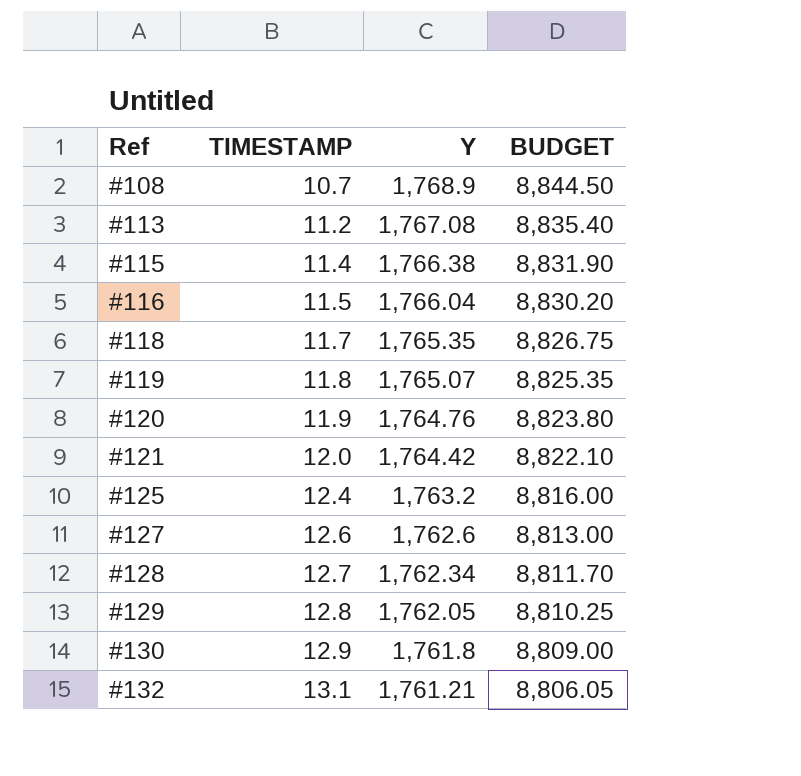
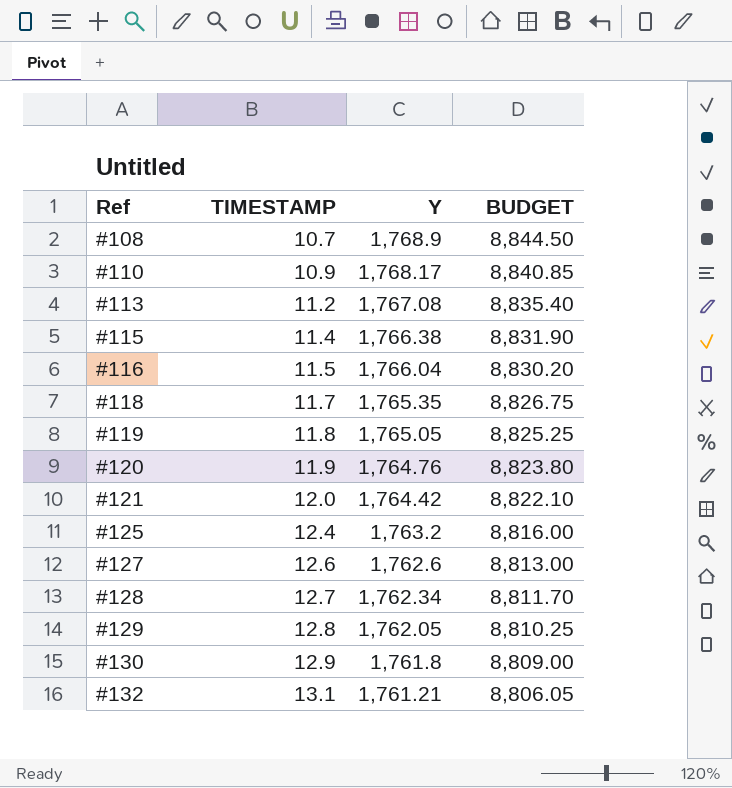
row #110: none -> 10.9 | 1,768.17 | 8,840.85
#119 | Y: 1,765.07 -> 1,765.05
#119 | BUDGET: 8,825.35 -> 8,825.25

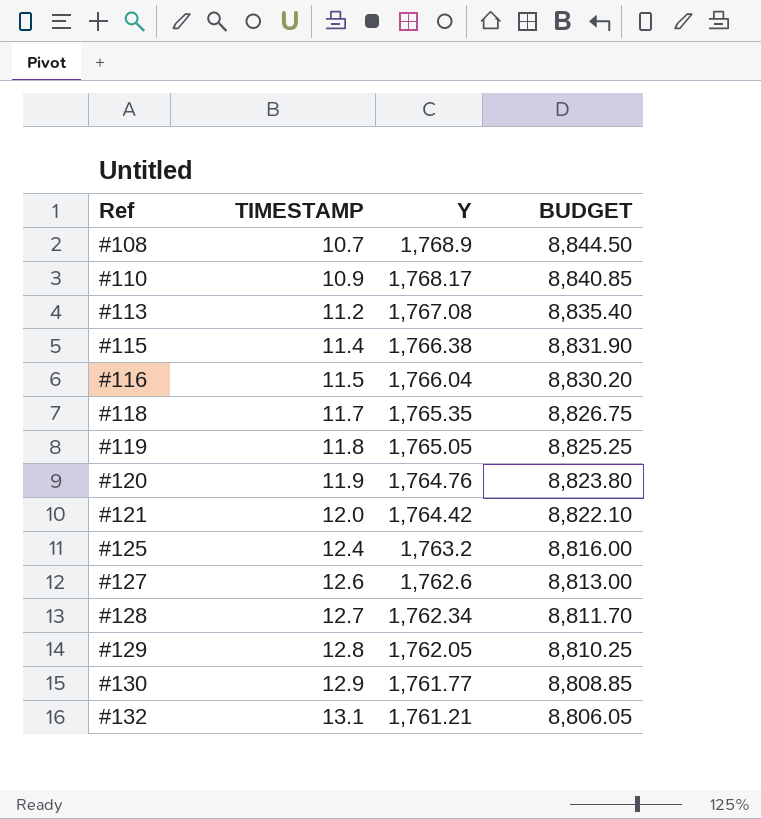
#130 | Y: 1,761.8 -> 1,761.77
#130 | BUDGET: 8,809.00 -> 8,808.85

